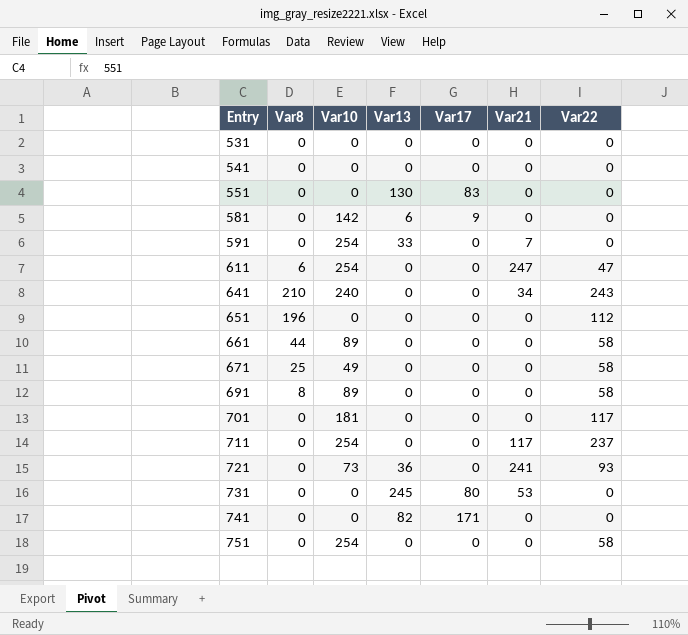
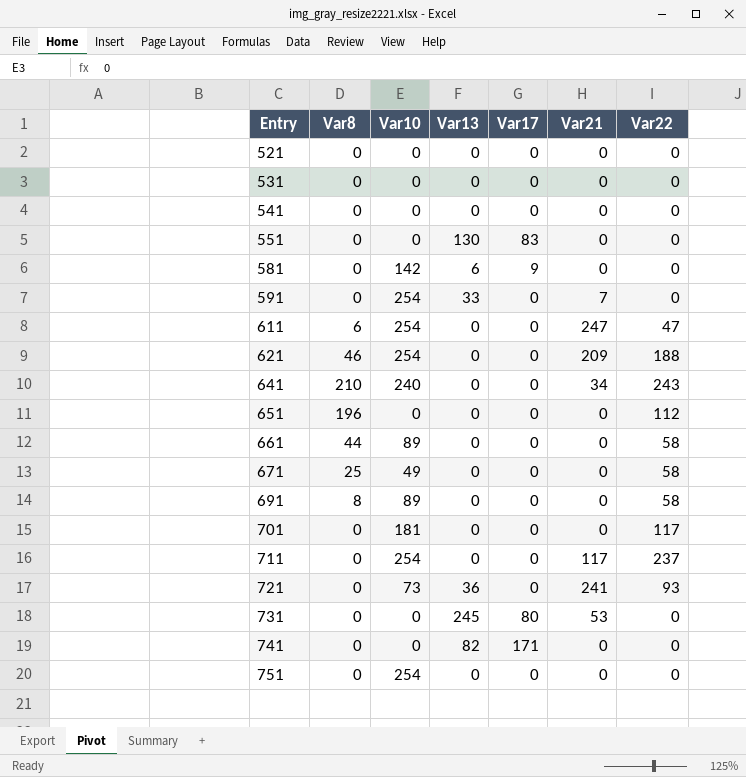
row 521: none -> 0 | 0 | 0 | 0 | 0 | 0
row 621: none -> 46 | 254 | 0 | 0 | 209 | 188
751 | Var22: 58 -> 0

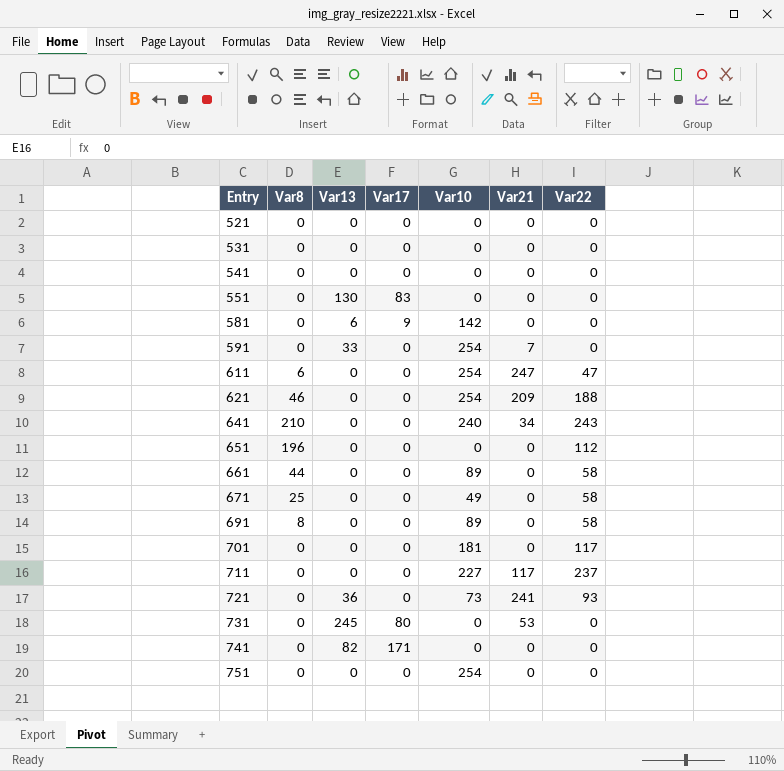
column Var10 | position: 3 -> 5
711 | Var10: 254 -> 227

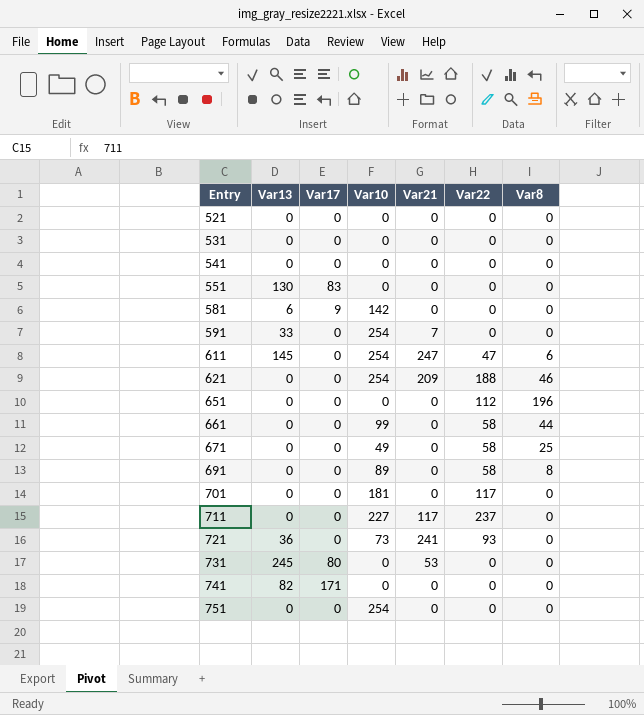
column Var8 | position: 2 -> 7
row 641: 210 | 0 | 0 | 240 | 34 | 243 -> none
611 | Var13: 0 -> 145
661 | Var10: 89 -> 99

